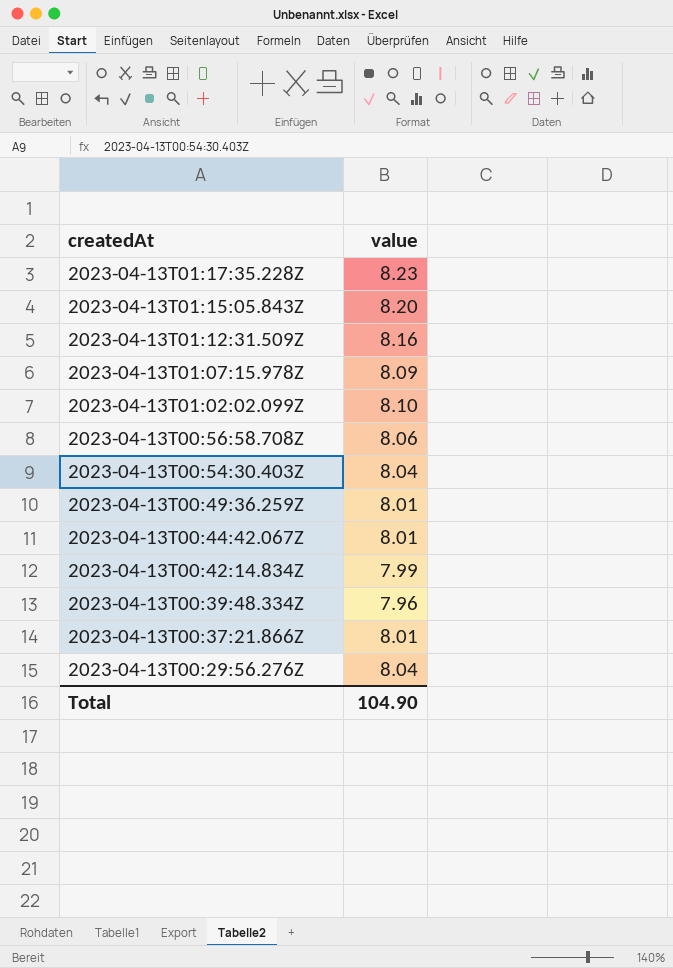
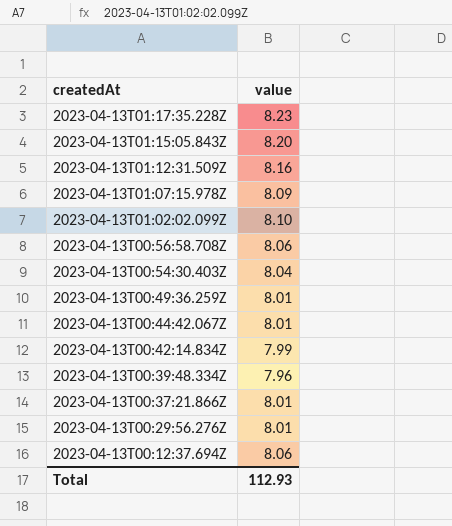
2023-04-13T00:29:56.276Z | value: 8.04 -> 8.01
row 2023-04-13T00:12:37.694Z: none -> 8.06
Total | value: 104.90 -> 112.93

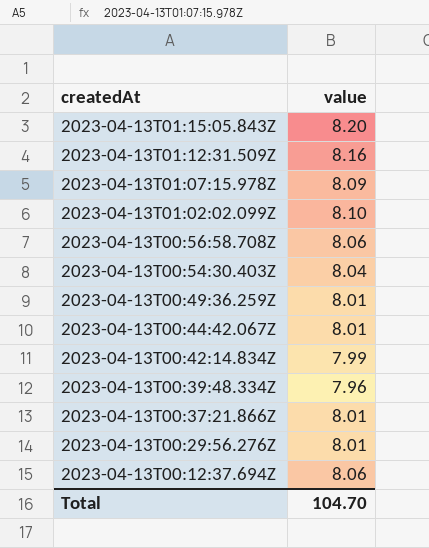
row 2023-04-13T01:17:35.228Z: 8.23 -> none
Total | value: 112.93 -> 104.70

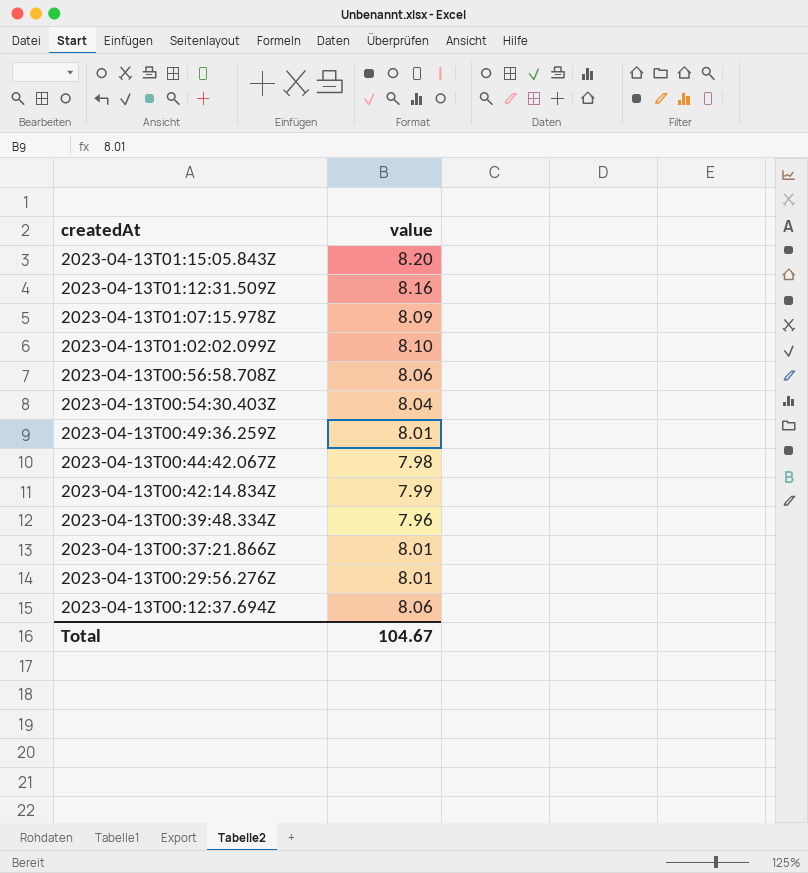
2023-04-13T00:44:42.067Z | value: 8.01 -> 7.98
Total | value: 104.70 -> 104.67

